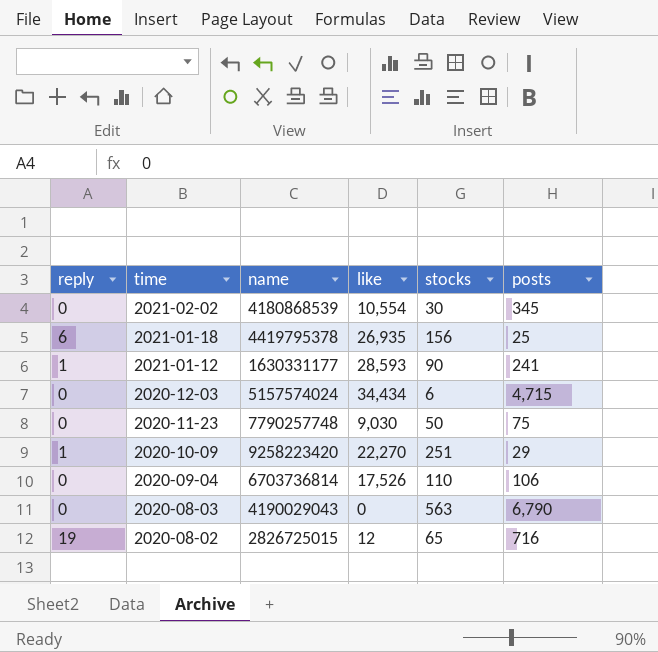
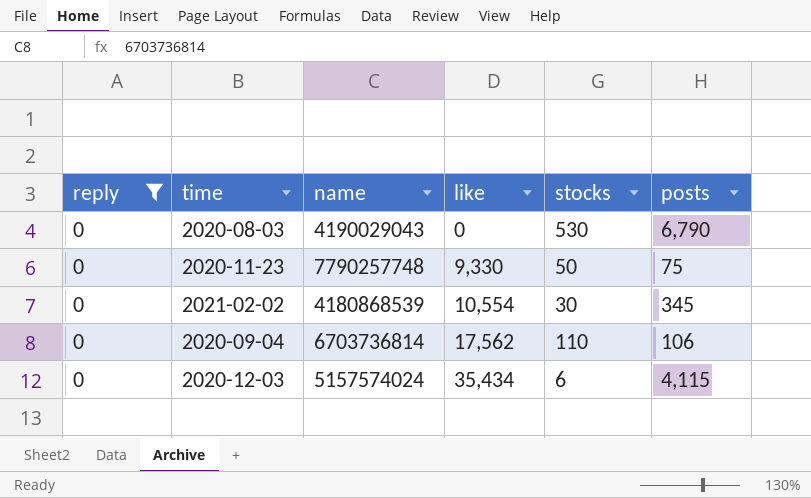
filter: none -> reply = 0
row order: time descending -> like ascending
2020-08-03 | stocks: 563 -> 530
2020-11-23 | like: 9,030 -> 9,330
2020-09-04 | like: 17,526 -> 17,562
2020-12-03 | like: 34,434 -> 35,434
2020-12-03 | posts: 4,715 -> 4,115

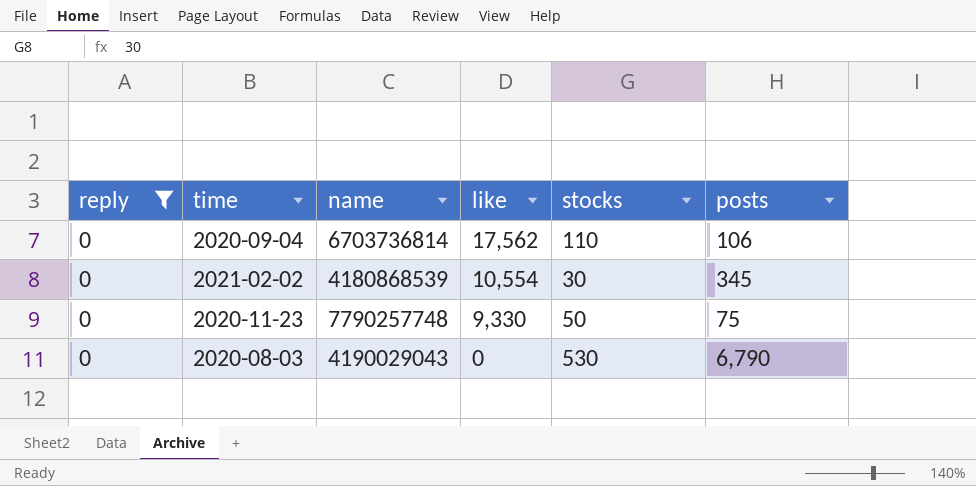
row order: like ascending -> like descending
row 2020-12-03: 0 | 5157574024 | 35,434 | 6 | 4,115 -> none

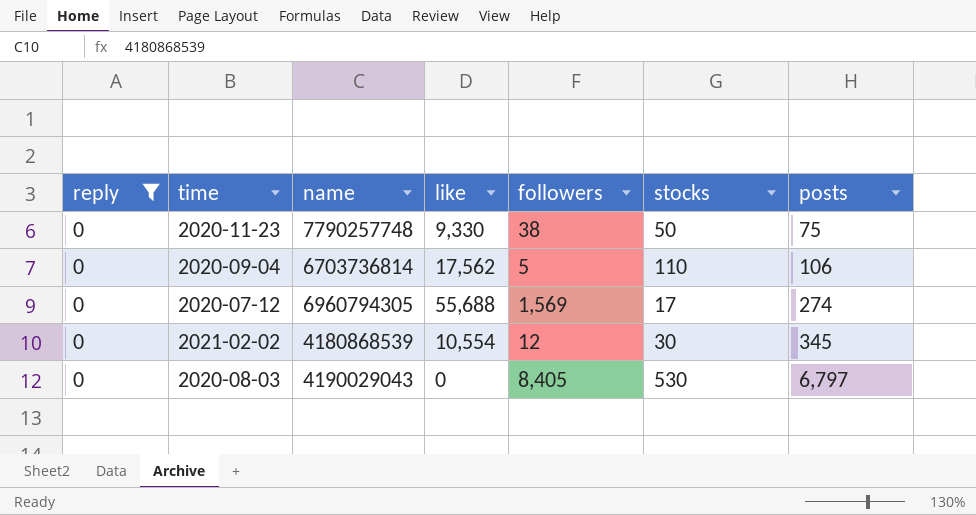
row order: like descending -> posts ascending
column followers | position: none -> 5
row 2020-07-12: none -> 0 | 6960794305 | 55,688 | 1,569 | 17 | 274
2020-08-03 | posts: 6,790 -> 6,797

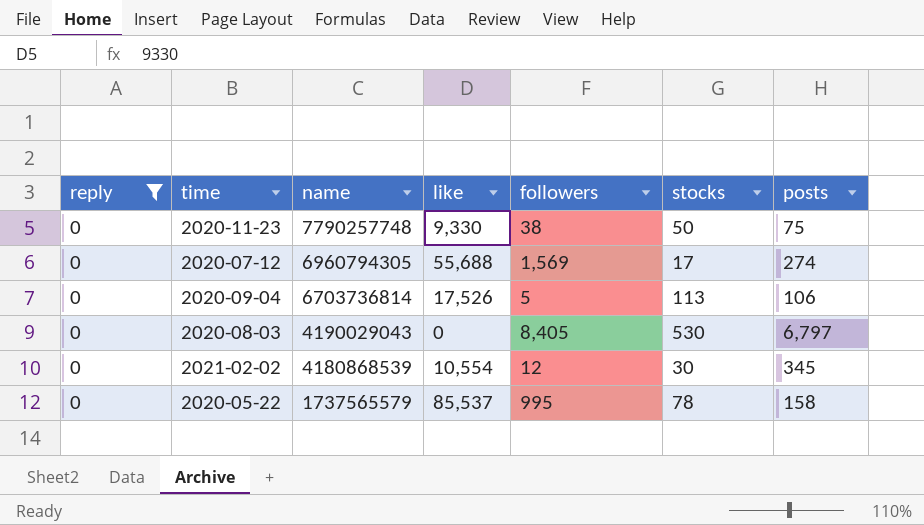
row order: posts ascending -> name descending
2020-09-04 | like: 17,562 -> 17,526
2020-09-04 | stocks: 110 -> 113
row 2020-05-22: none -> 0 | 1737565579 | 85,537 | 995 | 78 | 158

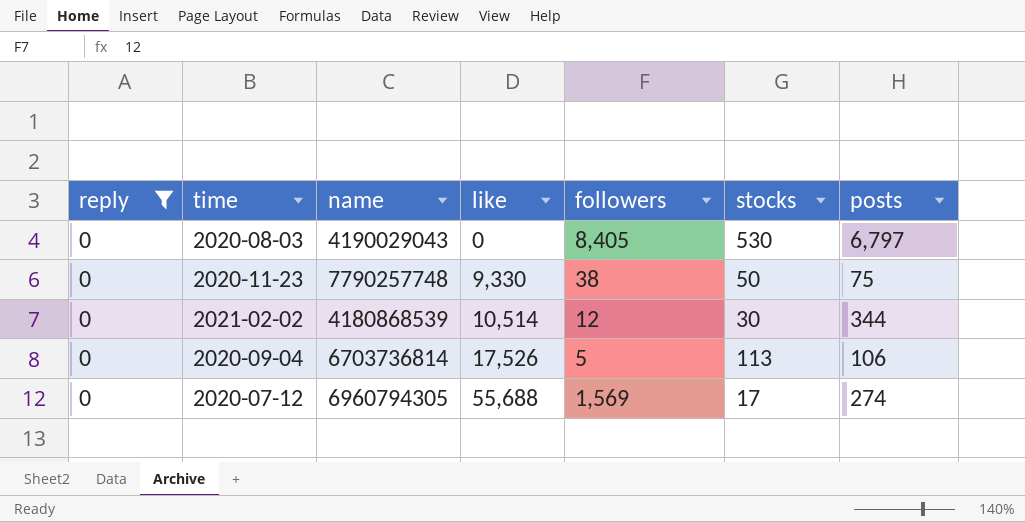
row order: name descending -> like ascending
row 2020-05-22: 0 | 1737565579 | 85,537 | 995 | 78 | 158 -> none
2021-02-02 | like: 10,554 -> 10,514
2021-02-02 | posts: 345 -> 344

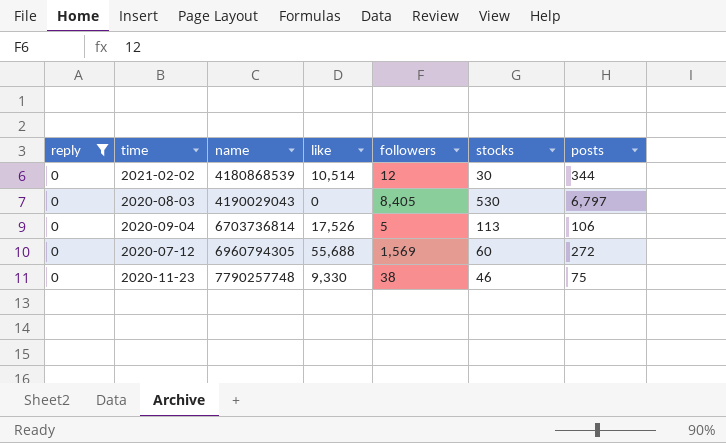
row order: like ascending -> name ascending
2020-07-12 | stocks: 17 -> 60
2020-07-12 | posts: 274 -> 272
2020-11-23 | stocks: 50 -> 46

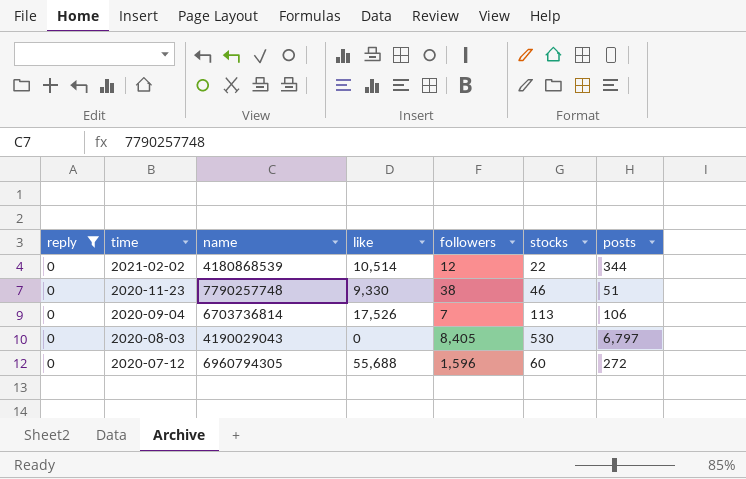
row order: name ascending -> time descending
2021-02-02 | stocks: 30 -> 22
2020-11-23 | posts: 75 -> 51
2020-09-04 | followers: 5 -> 7
2020-07-12 | followers: 1,569 -> 1,596

